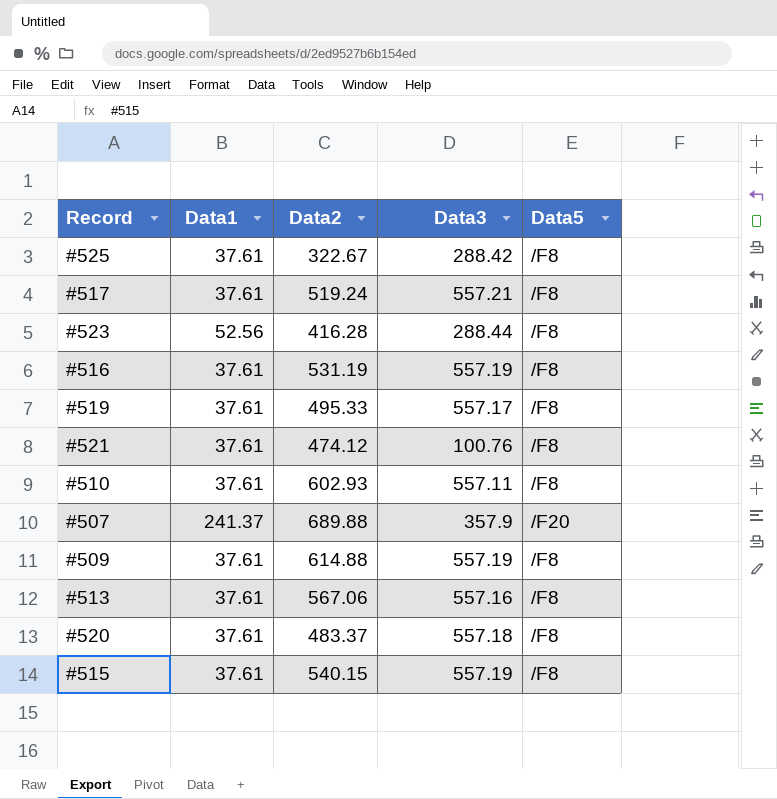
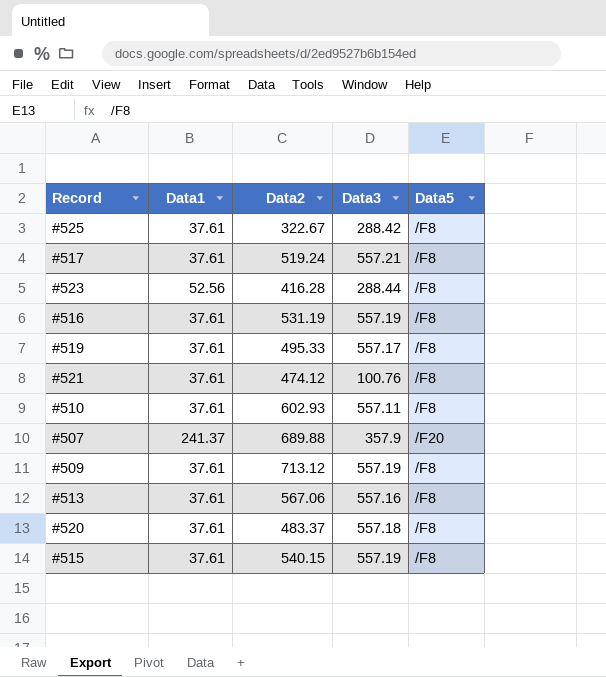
#509 | Data2: 614.88 -> 713.12

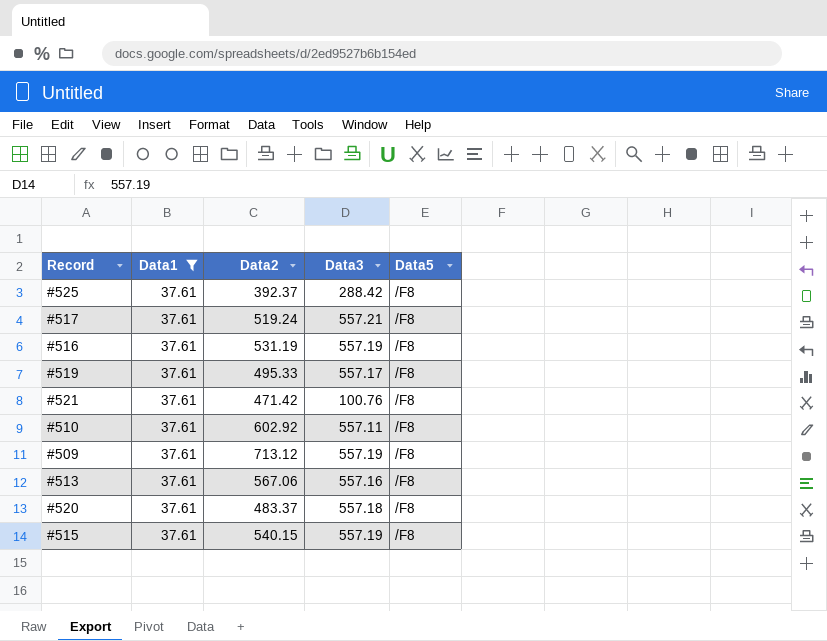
filter: none -> Data1 = 37.61
#525 | Data2: 322.67 -> 392.37
#521 | Data2: 474.12 -> 471.42
#510 | Data2: 602.93 -> 602.92

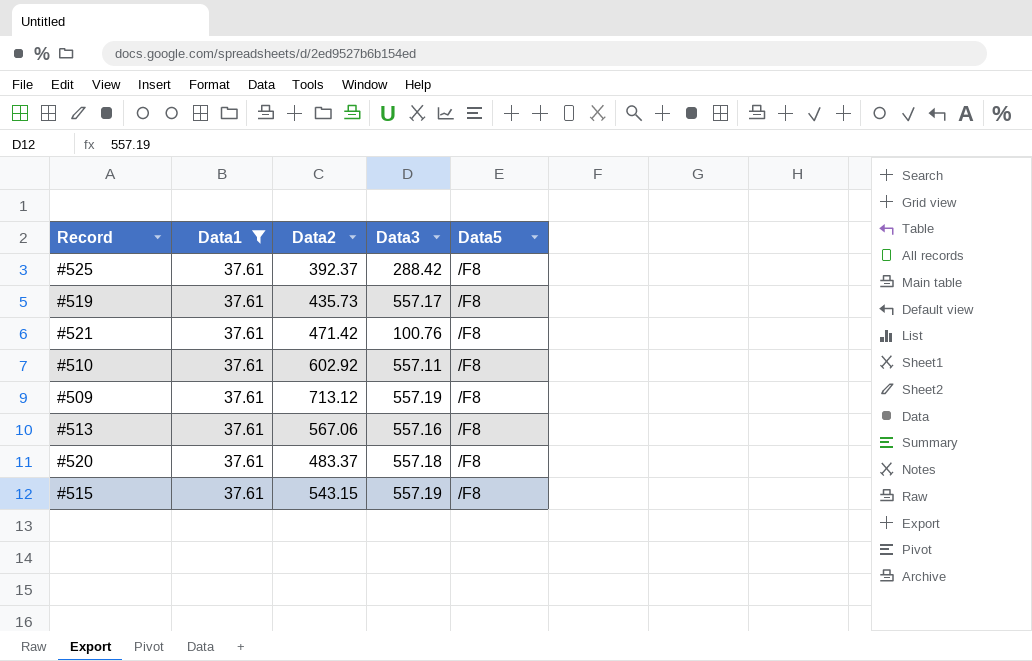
row #517: 37.61 | 519.24 | 557.21 | /F8 -> none
row #516: 37.61 | 531.19 | 557.19 | /F8 -> none
#519 | Data2: 495.33 -> 435.73
#515 | Data2: 540.15 -> 543.15

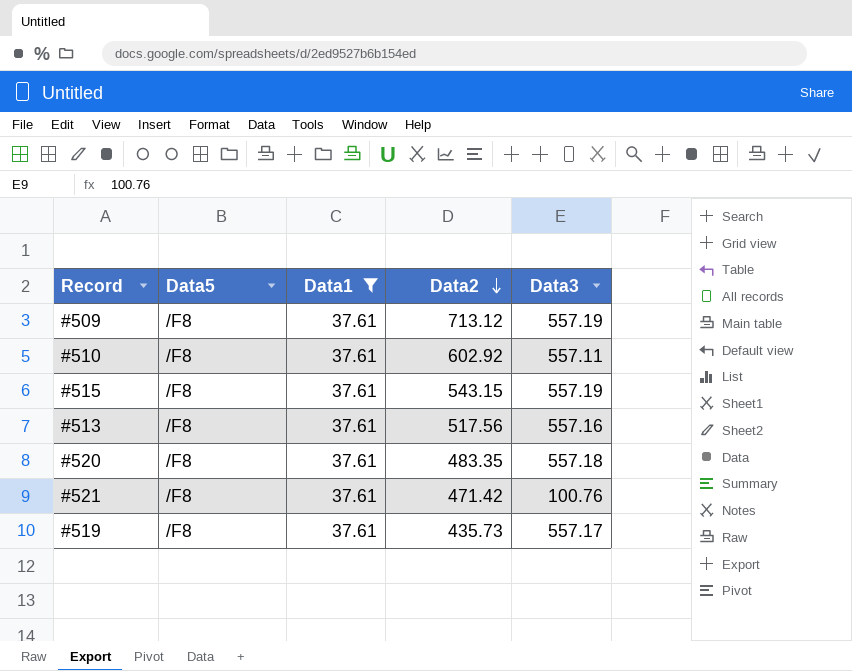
row order: none -> Data2 descending
column Data5 | position: 5 -> 2
row #525: 37.61 | 392.37 | 288.42 | /F8 -> none
#513 | Data2: 567.06 -> 517.56
#520 | Data2: 483.37 -> 483.35

